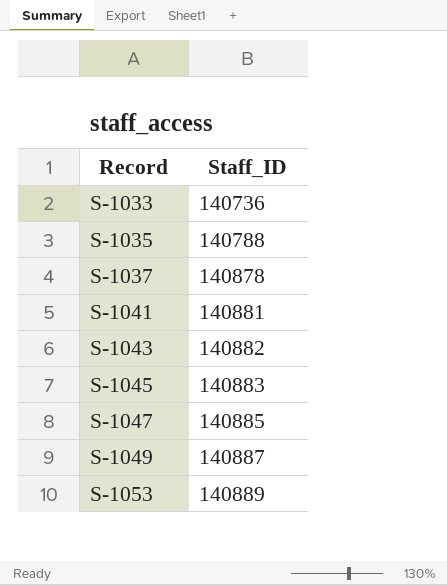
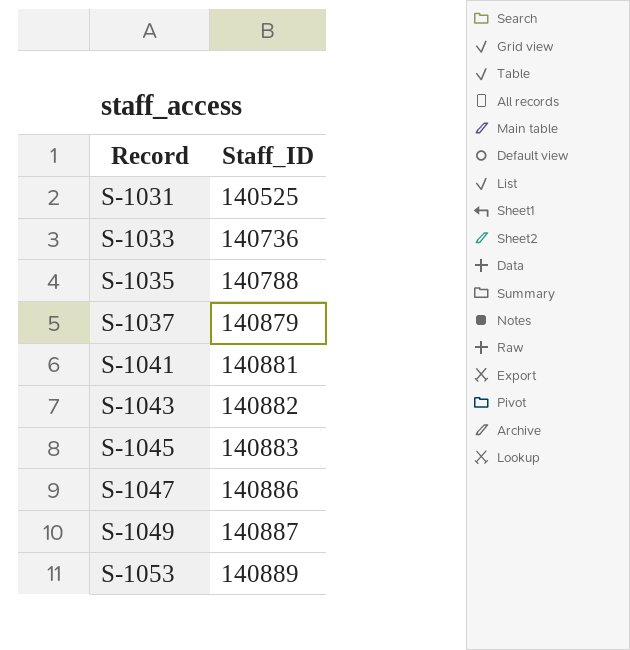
row S-1031: none -> 140525
S-1037 | Staff_ID: 140878 -> 140879
S-1047 | Staff_ID: 140885 -> 140886

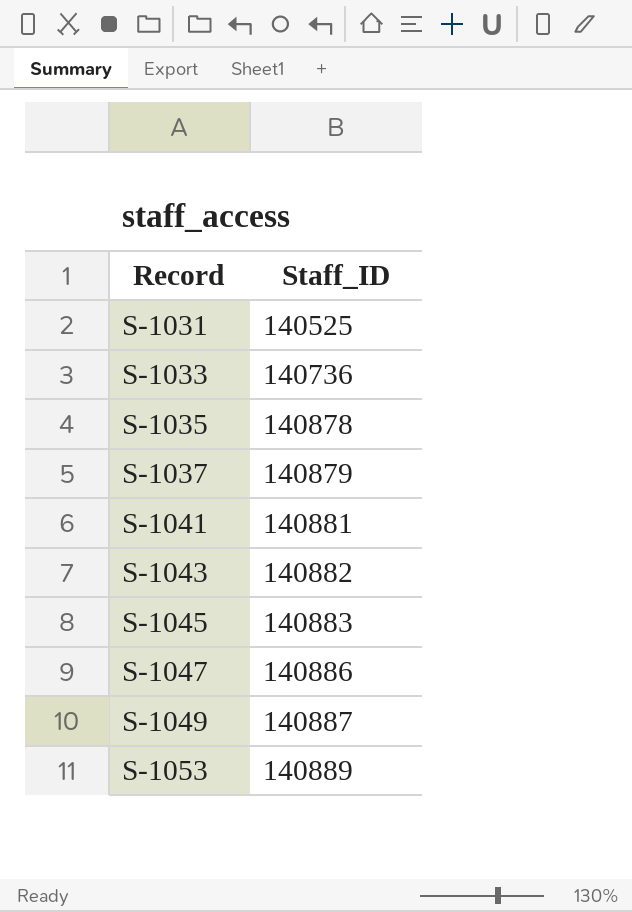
S-1035 | Staff_ID: 140788 -> 140878

